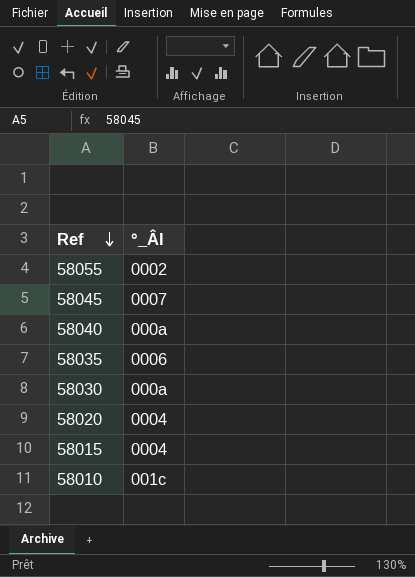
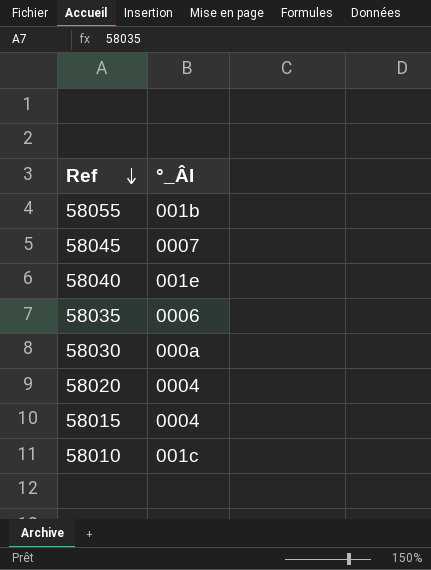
58055 | °_ÂI: 0002 -> 001b
58040 | °_ÂI: 000a -> 001e

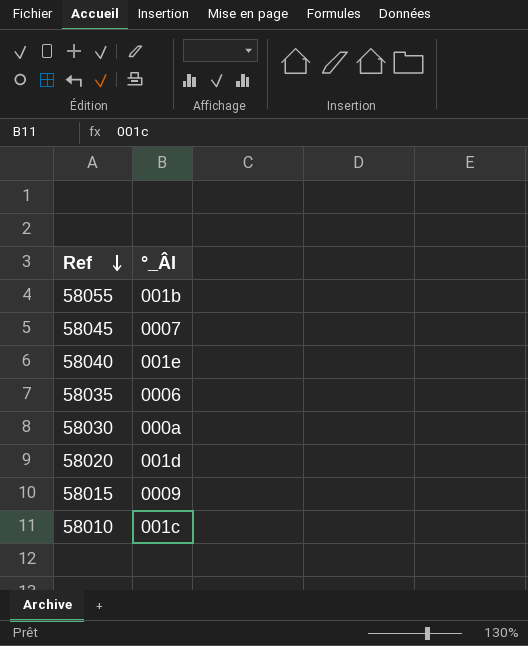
58020 | °_ÂI: 0004 -> 001d
58015 | °_ÂI: 0004 -> 0009

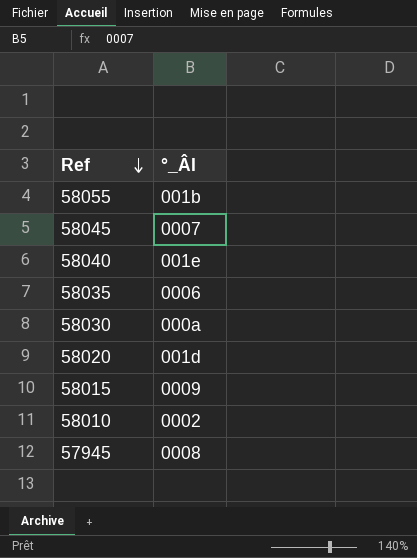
58010 | °_ÂI: 001c -> 0002
row 57945: none -> 0008

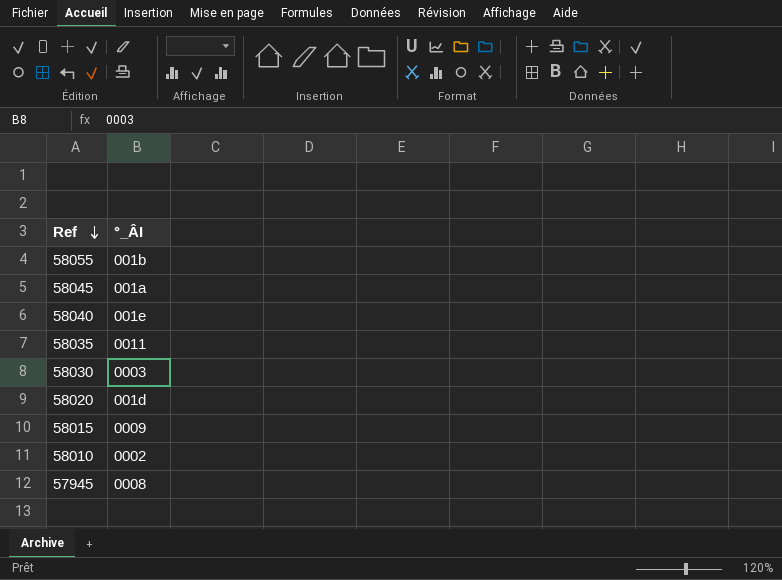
58045 | °_ÂI: 0007 -> 001a
58035 | °_ÂI: 0006 -> 0011
58030 | °_ÂI: 000a -> 0003

